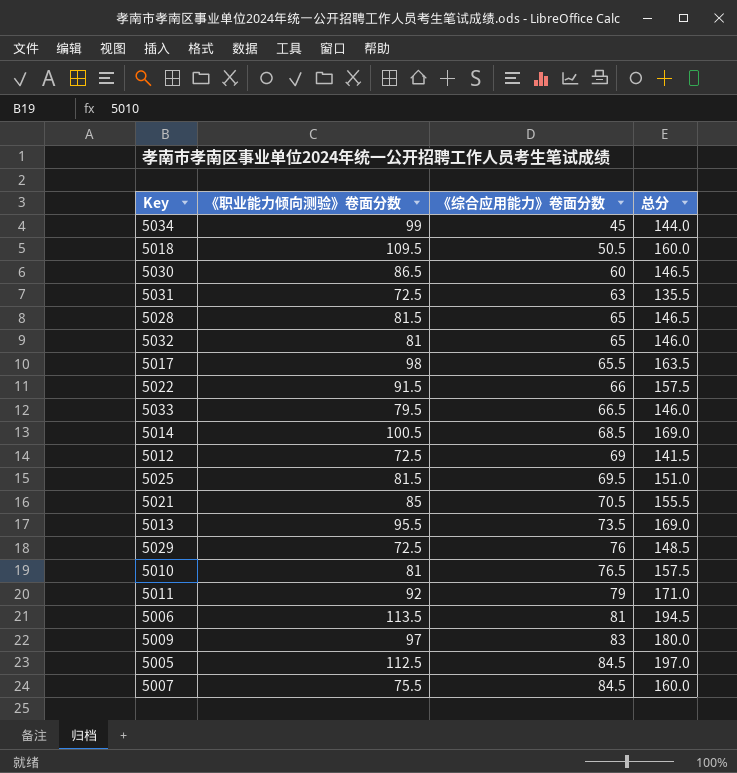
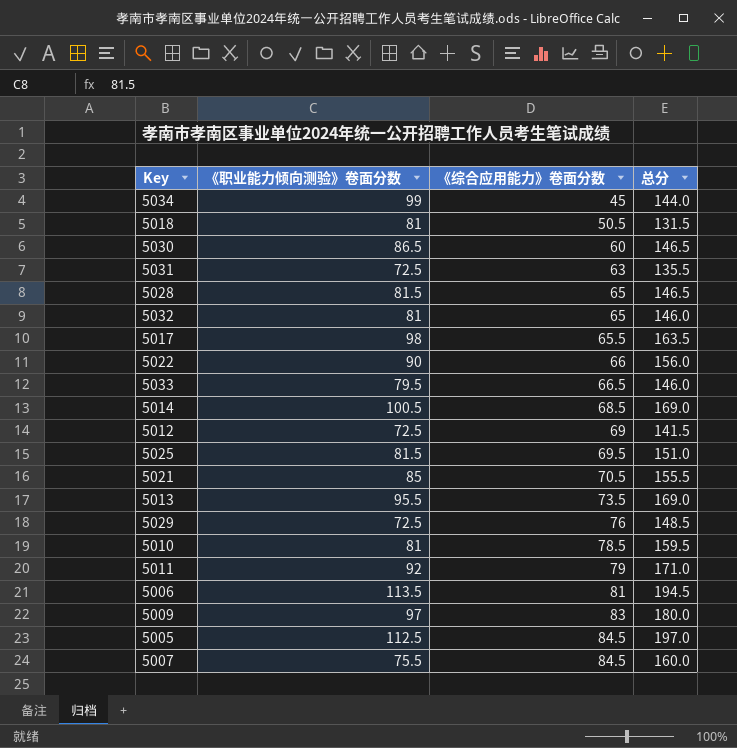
5018 | 《职业能力倾向测验》卷面分数: 109.5 -> 81
5018 | 总分: 160.0 -> 131.5
5022 | 《职业能力倾向测验》卷面分数: 91.5 -> 90
5022 | 总分: 157.5 -> 156.0
5010 | 《综合应用能力》卷面分数: 76.5 -> 78.5
5010 | 总分: 157.5 -> 159.5

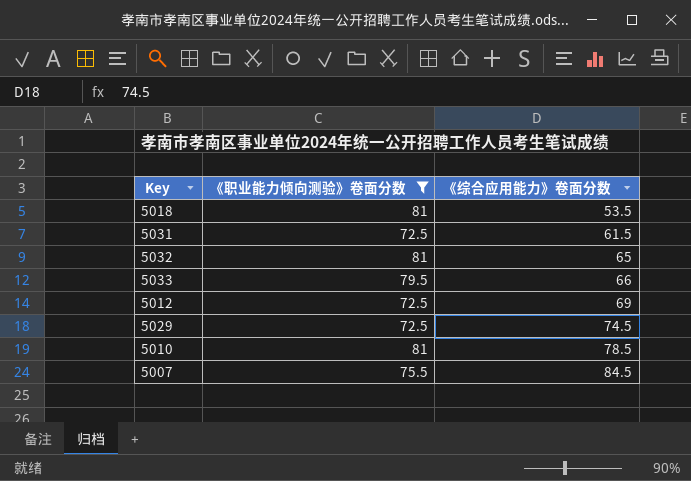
filter: none -> 《职业能力倾向测验》卷面分数 <= 81
column 总分 | formula: [《职业能力倾向测验》卷面分数] + [《综合应用能力》卷面分数] -> none
5018 | 《综合应用能力》卷面分数: 50.5 -> 53.5
5031 | 《综合应用能力》卷面分数: 63 -> 61.5
5033 | 《综合应用能力》卷面分数: 66.5 -> 66
5029 | 《综合应用能力》卷面分数: 76 -> 74.5

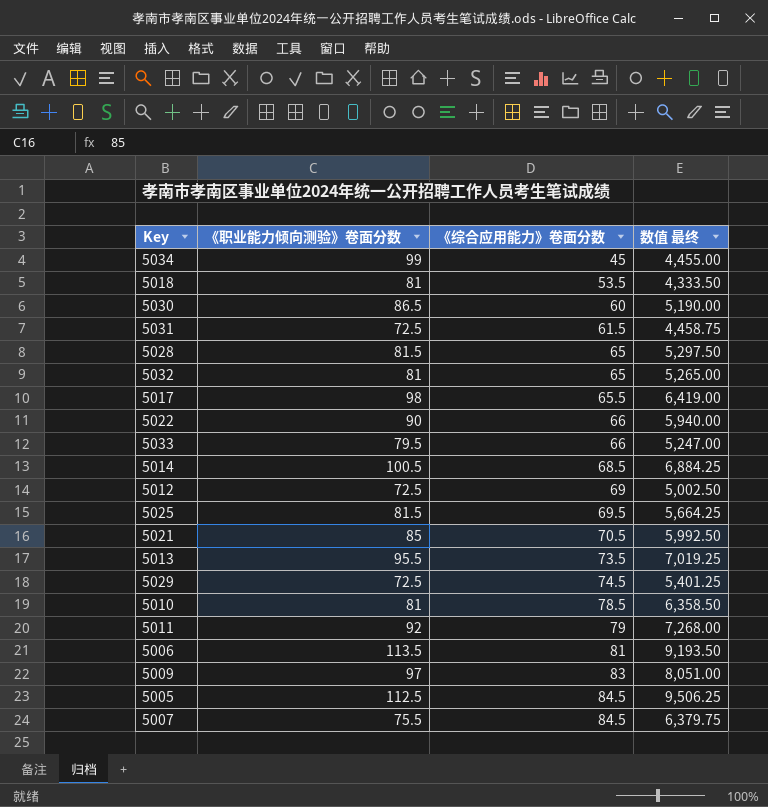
filter: 《职业能力倾向测验》卷面分数 <= 81 -> none
column 数值 最终 | formula: none -> [《职业能力倾向测验》卷面分数] * [《综合应用能力》卷面分数]

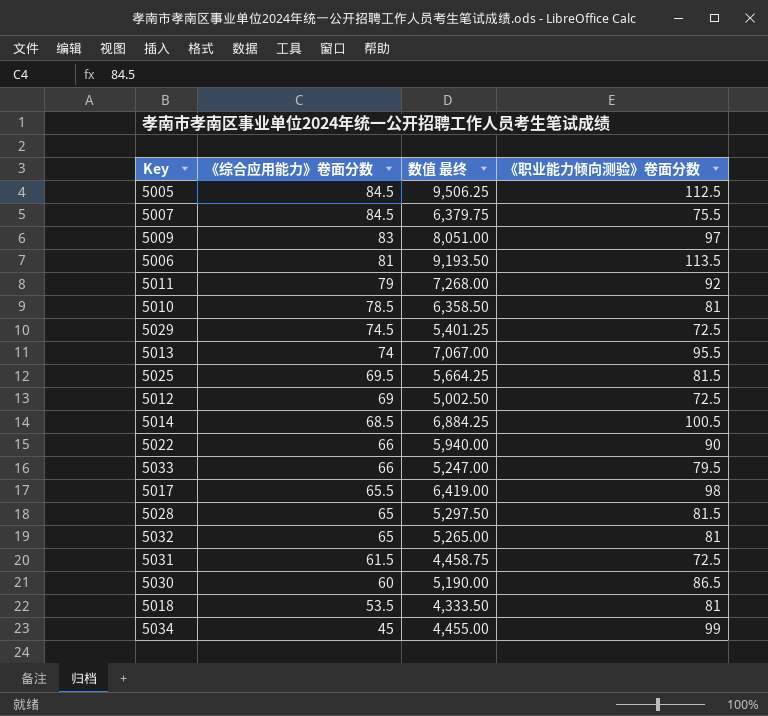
row order: 《综合应用能力》卷面分数 ascending -> 《综合应用能力》卷面分数 descending
column 《职业能力倾向测验》卷面分数 | position: 2 -> 4
row 5021: 85 | 70.5 | 5,992.50 -> none
5013 | 《综合应用能力》卷面分数: 73.5 -> 74
5013 | 数值 最终: 7,019.25 -> 7,067.00

